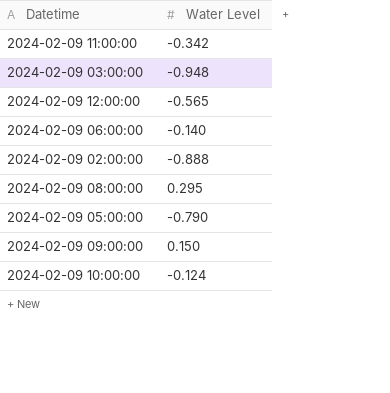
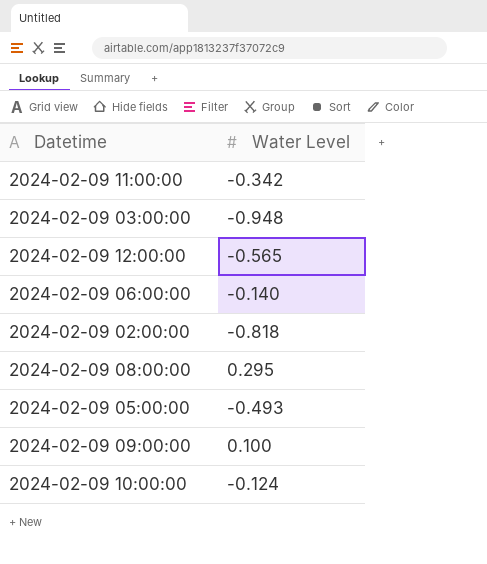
2024-02-09 02:00:00 | Water Level: -0.888 -> -0.818
2024-02-09 05:00:00 | Water Level: -0.790 -> -0.493
2024-02-09 09:00:00 | Water Level: 0.150 -> 0.100

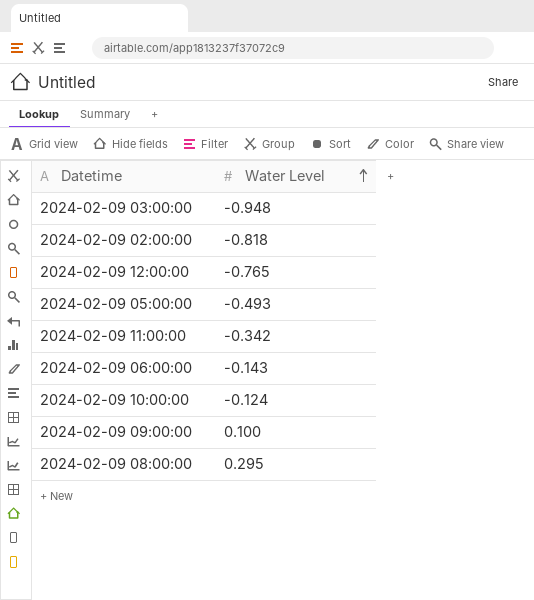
row order: none -> Water Level ascending
2024-02-09 12:00:00 | Water Level: -0.565 -> -0.765
2024-02-09 06:00:00 | Water Level: -0.140 -> -0.143

